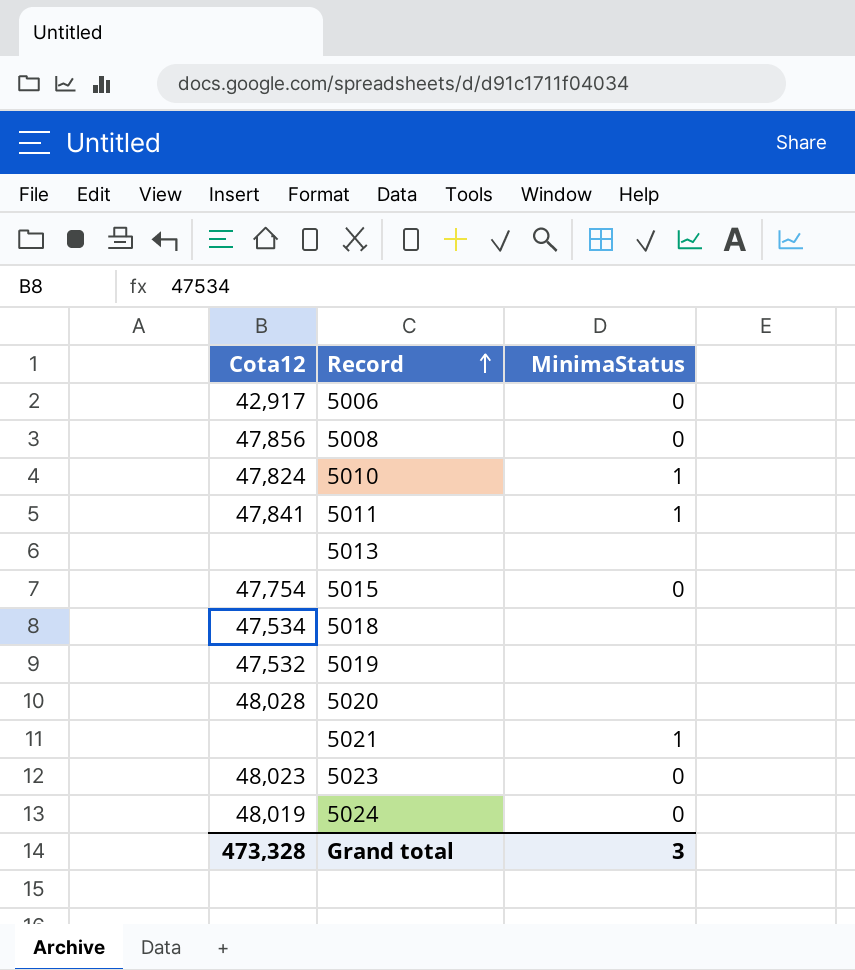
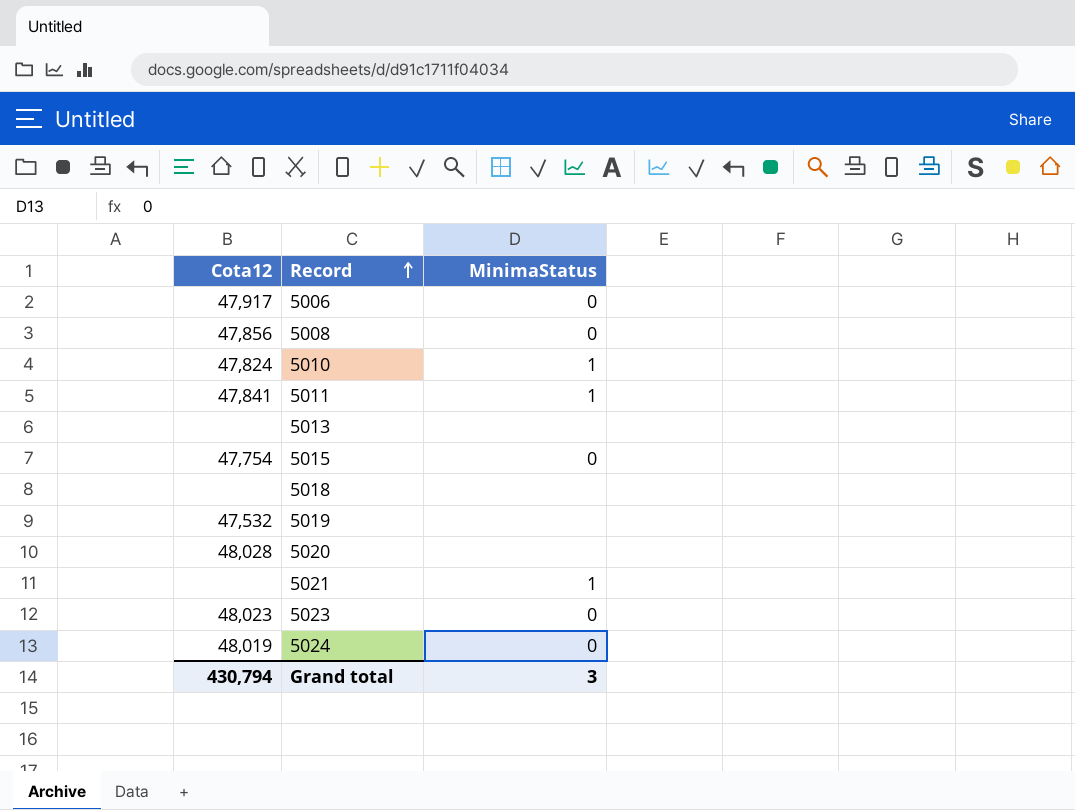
5006 | Cota12: 42,917 -> 47,917
5018 | Cota12: 47,534 -> none
Grand total | Cota12: 473,328 -> 430,794

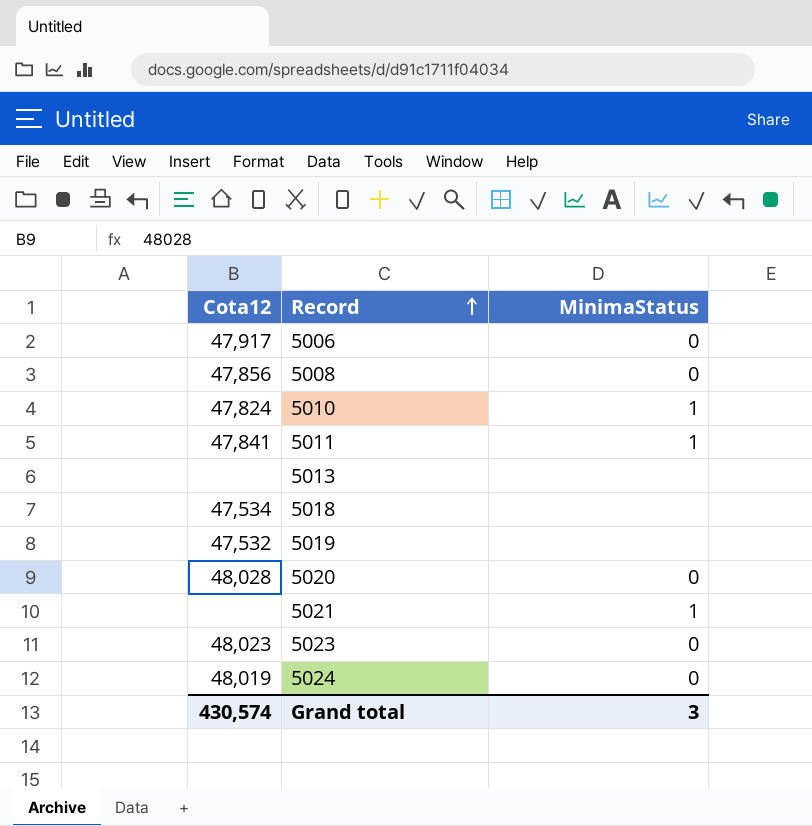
row 5015: 47,754 | 0 -> none
5018 | Cota12: none -> 47,534
5020 | MinimaStatus: none -> 0
Grand total | Cota12: 430,794 -> 430,574

